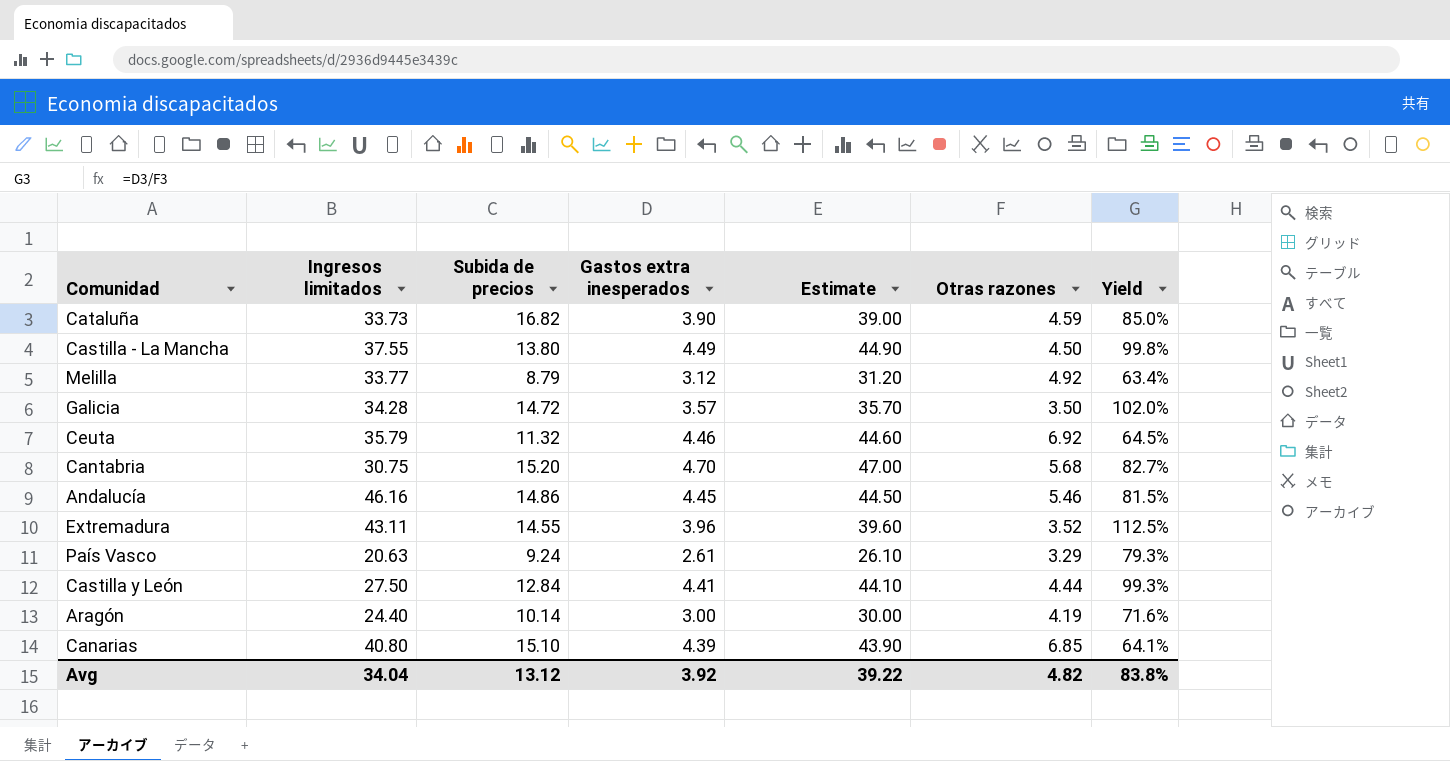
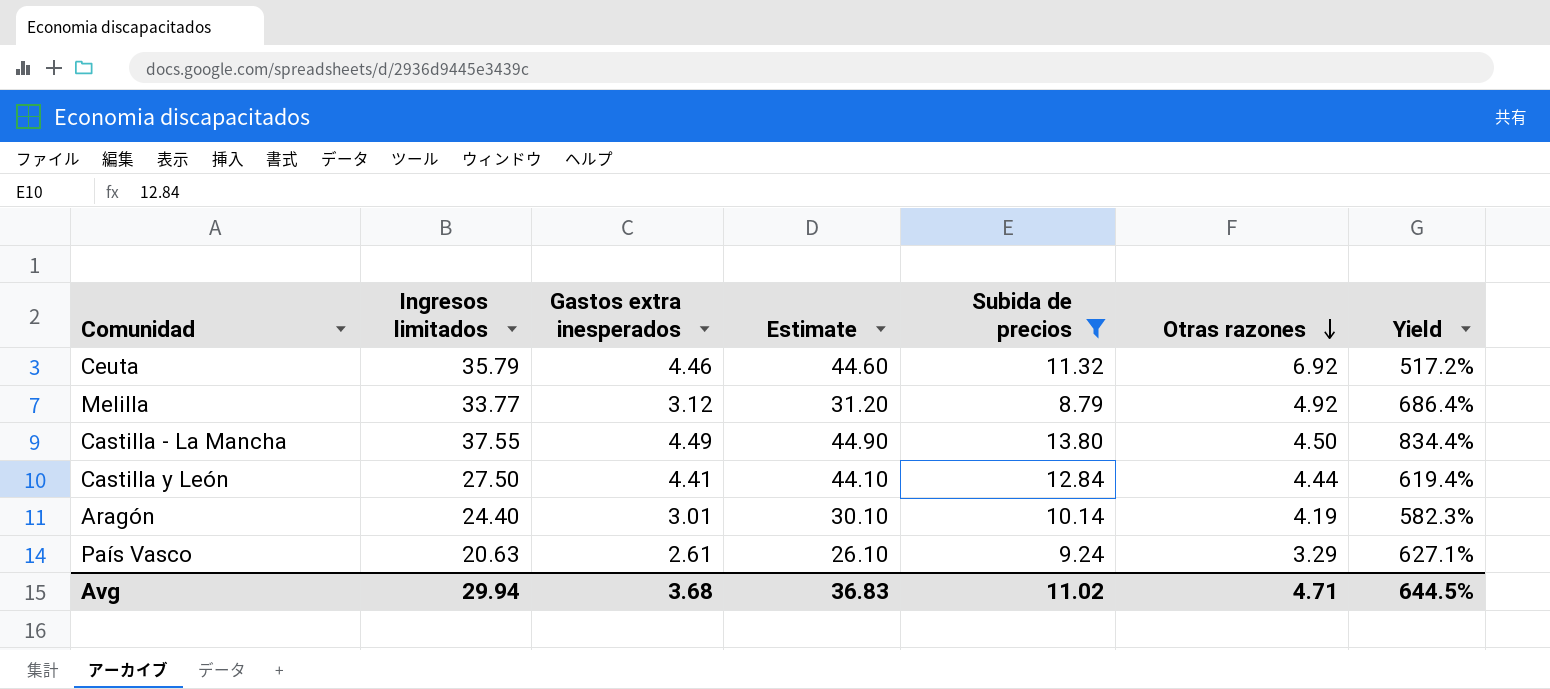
filter: none -> Subida de precios <= 13.80
row order: none -> Otras razones descending
column Subida de precios | position: 3 -> 5
column Yield | formula: [Gastos extra inesperados] / [Otras razones] -> [Ingresos limitados] / [Otras razones]
Aragón | Gastos extra inesperados: 3.00 -> 3.01
Aragón | Estimate: 30.00 -> 30.10
Avg | Ingresos limitados: 34.04 -> 29.94
Avg | Gastos extra inesperados: 3.92 -> 3.68
Avg | Estimate: 39.22 -> 36.83
Avg | Subida de precios: 13.12 -> 11.02
Avg | Otras razones: 4.82 -> 4.71
Avg | Yield: 83.8% -> 644.5%

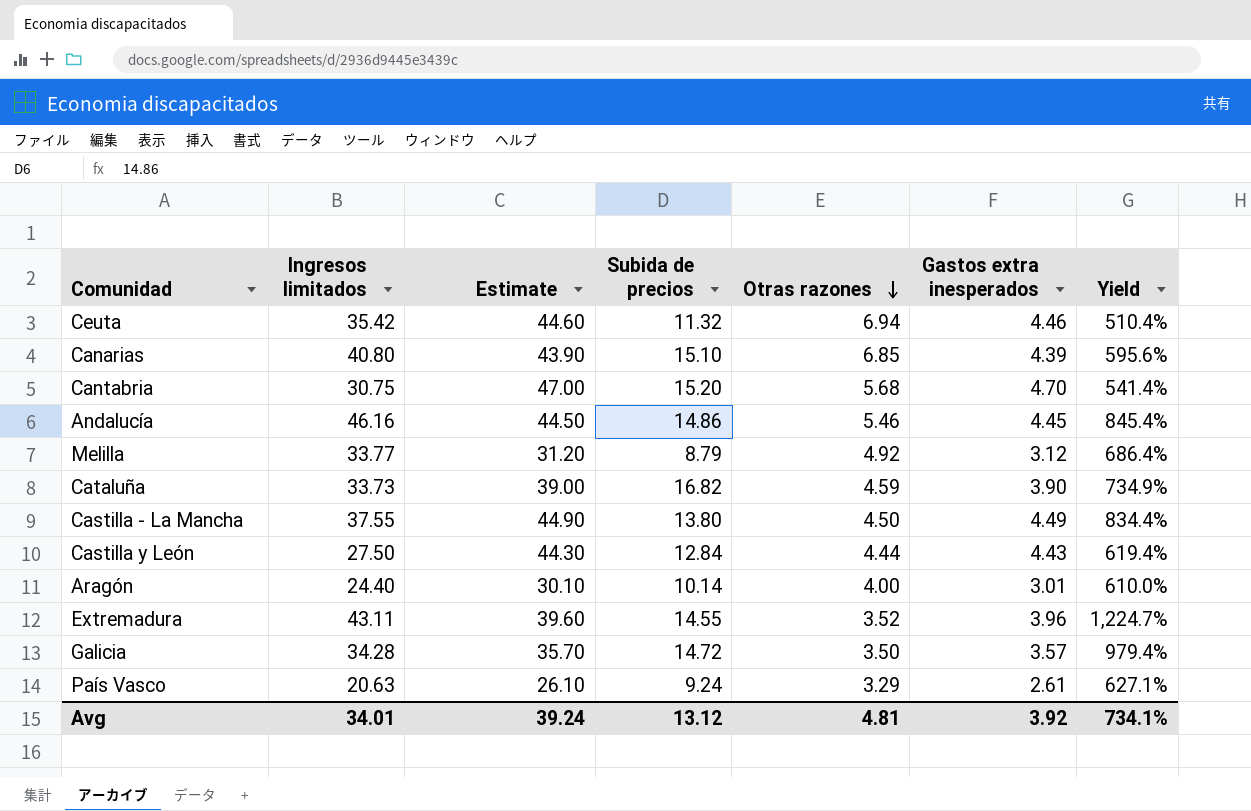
filter: Subida de precios <= 13.80 -> none
column Gastos extra inesperados | position: 3 -> 6
Ceuta | Ingresos limitados: 35.79 -> 35.42
Ceuta | Otras razones: 6.92 -> 6.94
Ceuta | Yield: 517.2% -> 510.4%
Castilla y León | Estimate: 44.10 -> 44.30
Castilla y León | Gastos extra inesperados: 4.41 -> 4.43
Aragón | Otras razones: 4.19 -> 4.00
Aragón | Yield: 582.3% -> 610.0%
Avg | Ingresos limitados: 29.94 -> 34.01
Avg | Estimate: 36.83 -> 39.24
Avg | Subida de precios: 11.02 -> 13.12
Avg | Otras razones: 4.71 -> 4.81
Avg | Gastos extra inesperados: 3.68 -> 3.92
Avg | Yield: 644.5% -> 734.1%

